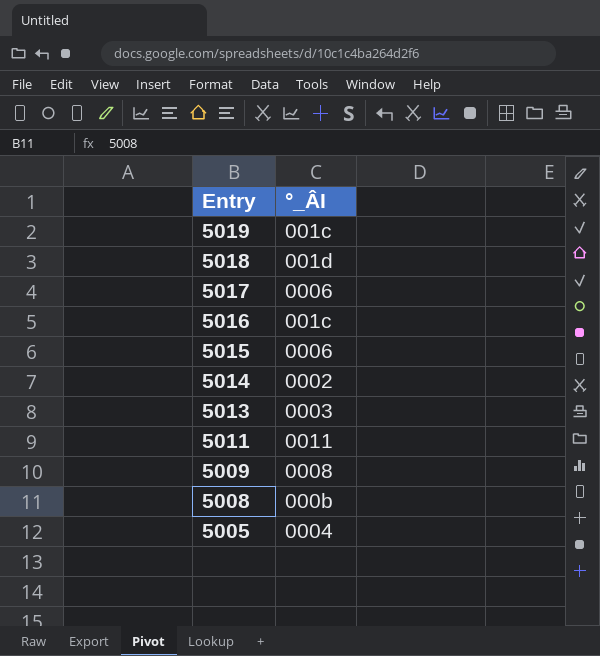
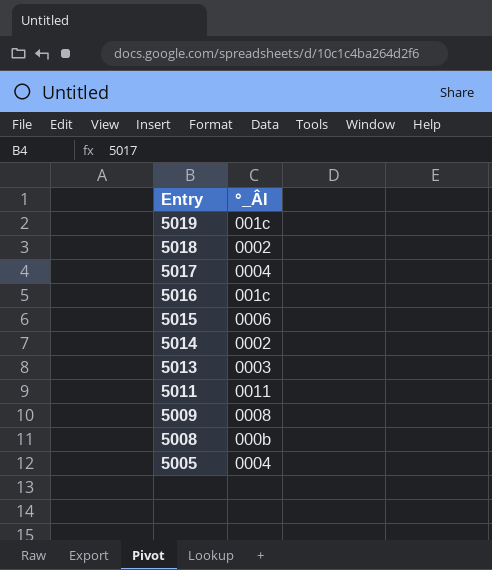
5018 | °_ÂI: 001d -> 0002
5017 | °_ÂI: 0006 -> 0004

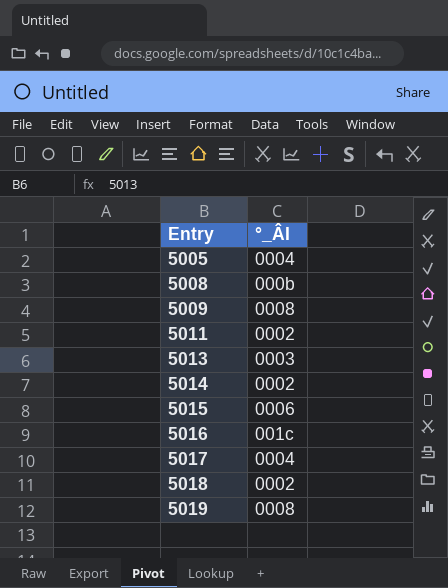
row order: Entry descending -> Entry ascending
5011 | °_ÂI: 0011 -> 0002
5019 | °_ÂI: 001c -> 0008

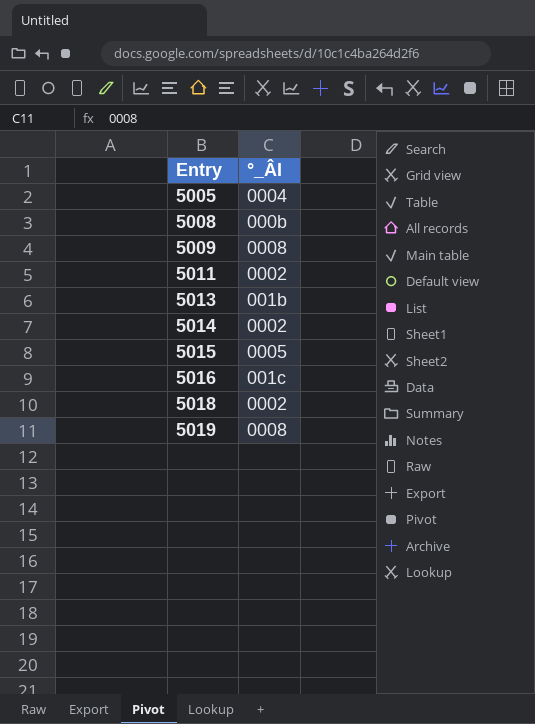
row 5017: 0004 -> none
5013 | °_ÂI: 0003 -> 001b
5015 | °_ÂI: 0006 -> 0005

